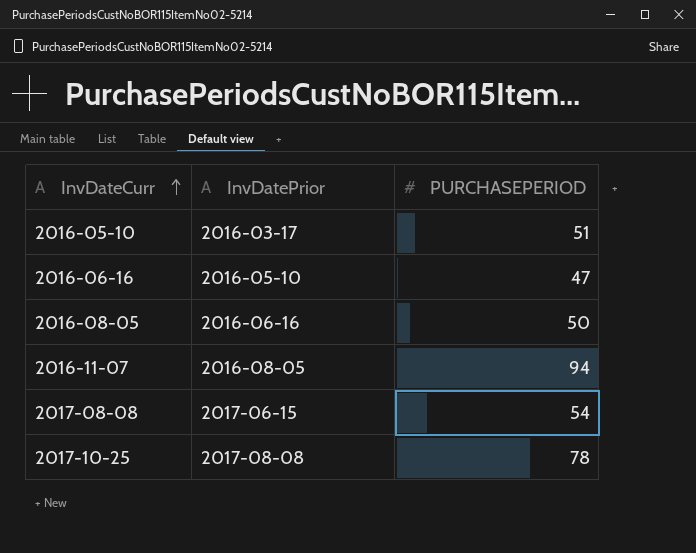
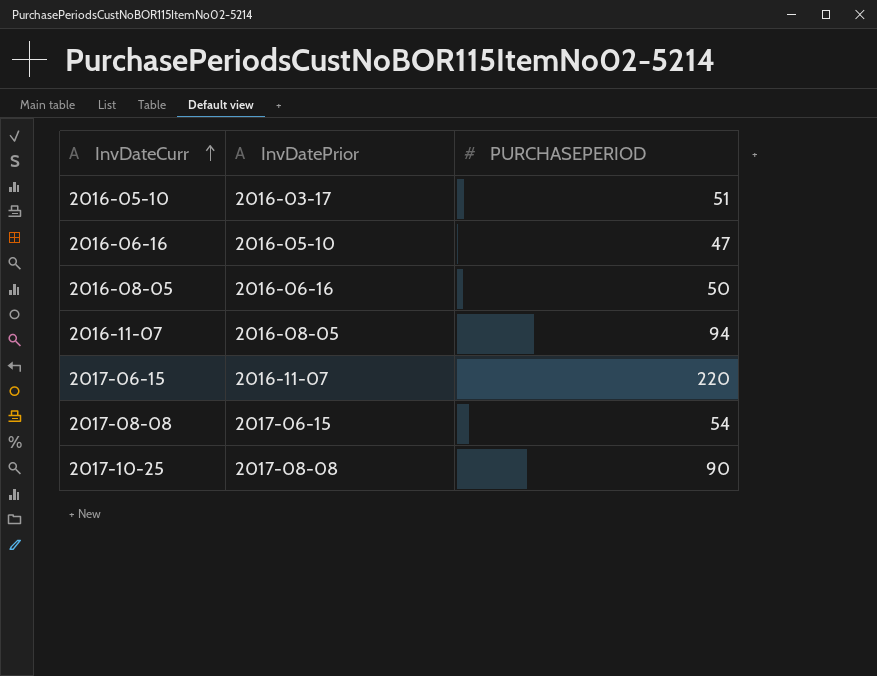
row 2017-06-15: none -> 2016-11-07 | 220
2017-10-25 | PURCHASEPERIOD: 78 -> 90

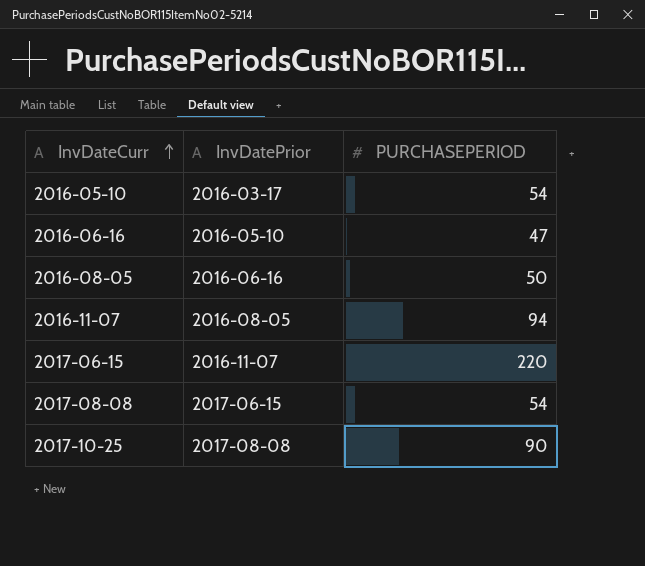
2016-05-10 | PURCHASEPERIOD: 51 -> 54

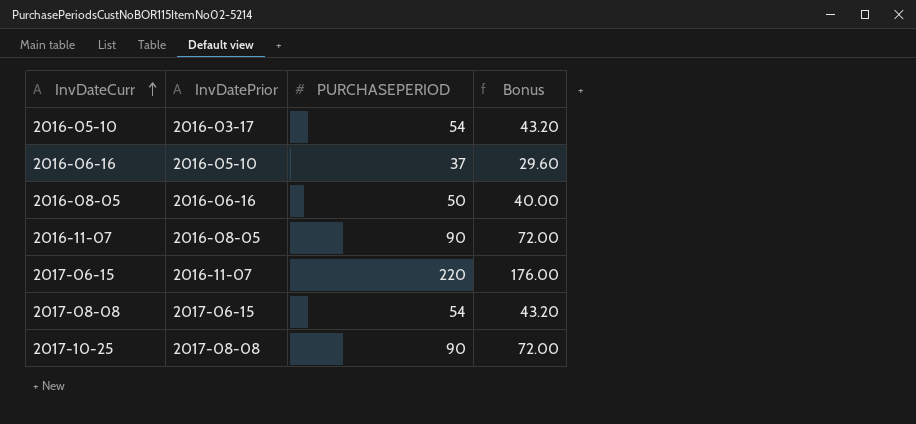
column Bonus | formula: none -> [PURCHASEPERIOD] * 0.8
2016-06-16 | PURCHASEPERIOD: 47 -> 37
2016-11-07 | PURCHASEPERIOD: 94 -> 90

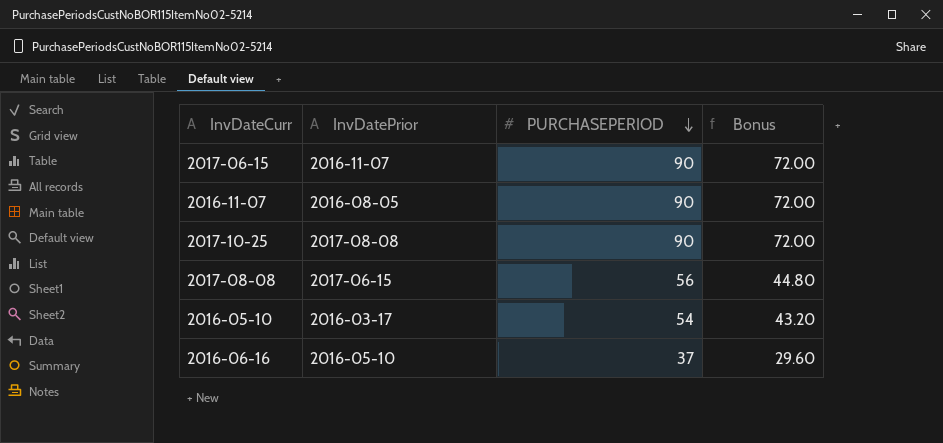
row order: InvDateCurr ascending -> PURCHASEPERIOD descending
row 2016-08-05: 2016-06-16 | 50 | 40.00 -> none
2017-06-15 | PURCHASEPERIOD: 220 -> 90
2017-06-15 | Bonus: 176.00 -> 72.00
2017-08-08 | PURCHASEPERIOD: 54 -> 56
2017-08-08 | Bonus: 43.20 -> 44.80

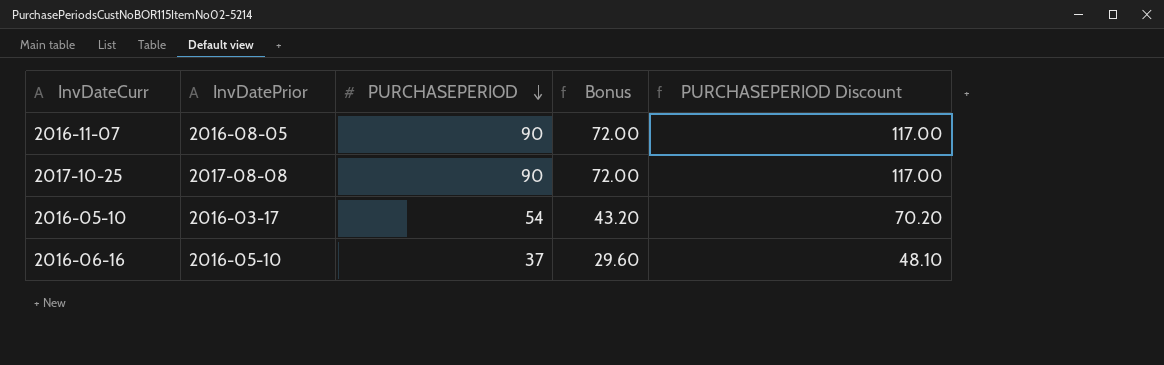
column PURCHASEPERIOD Discount | formula: none -> [PURCHASEPERIOD] * 1.3
row 2017-06-15: 2016-11-07 | 90 | 72.00 -> none
row 2017-08-08: 2017-06-15 | 56 | 44.80 -> none

